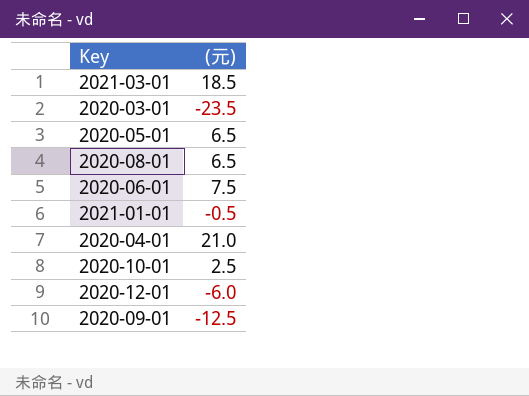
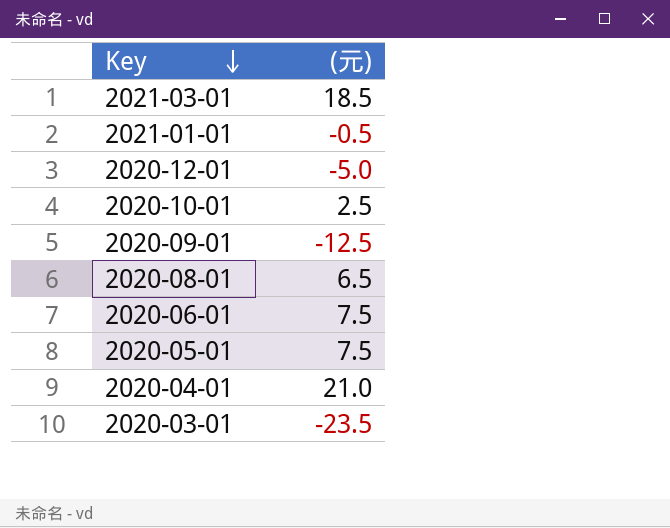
row order: none -> Key descending
2020-12-01 | (元): -6.0 -> -5.0
2020-05-01 | (元): 6.5 -> 7.5

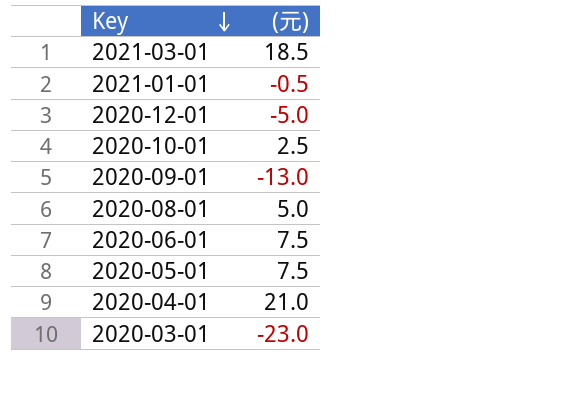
2020-09-01 | (元): -12.5 -> -13.0
2020-08-01 | (元): 6.5 -> 5.0
2020-03-01 | (元): -23.5 -> -23.0

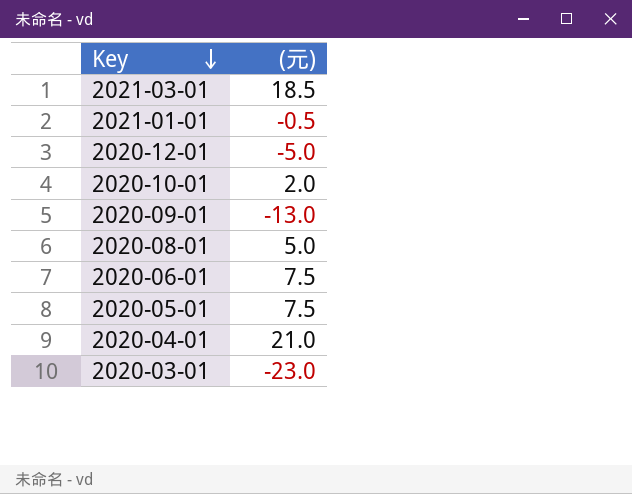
2020-10-01 | (元): 2.5 -> 2.0

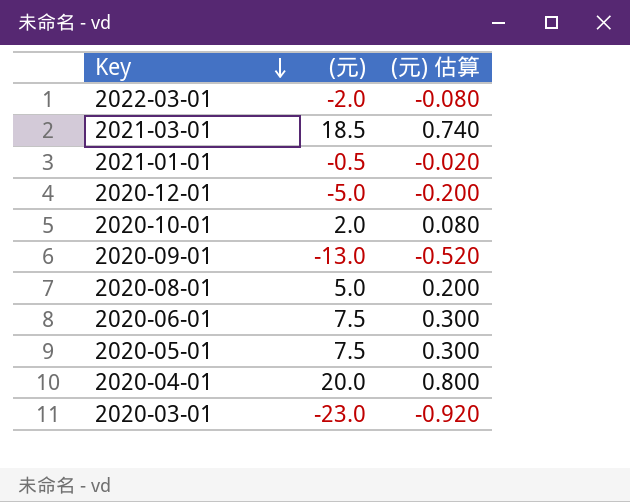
column (元) 估算 | formula: none -> [(元)] * 0.04
row 2022-03-01: none -> -2.0 | -0.080
2020-04-01 | (元): 21.0 -> 20.0

